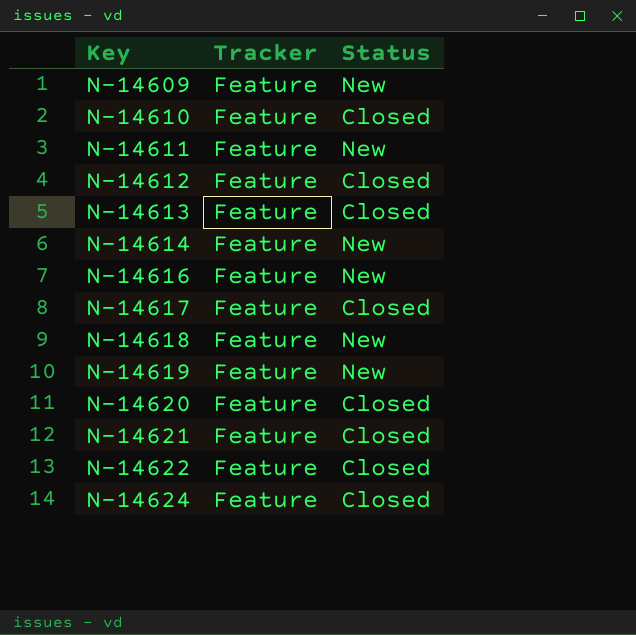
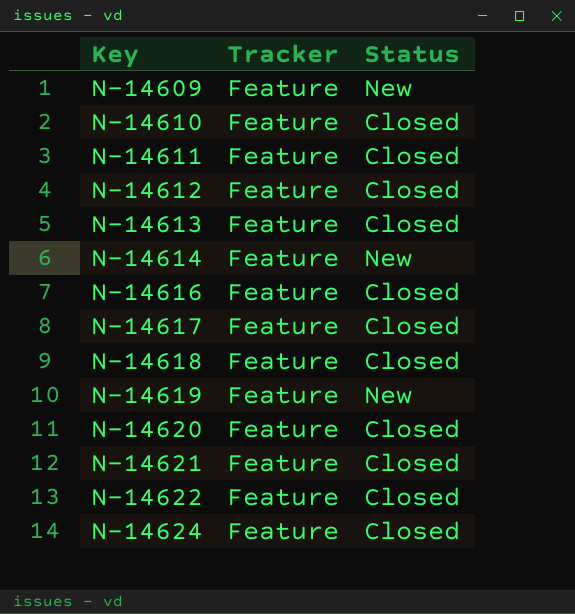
N-14611 | Status: New -> Closed
N-14616 | Status: New -> Closed
N-14618 | Status: New -> Closed

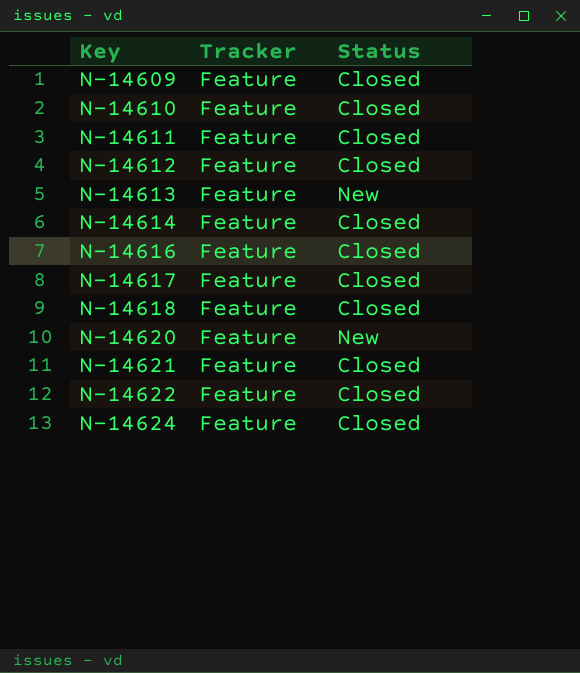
row N-14619: Feature | New -> none
N-14609 | Status: New -> Closed
N-14613 | Status: Closed -> New
N-14614 | Status: New -> Closed
N-14620 | Status: Closed -> New

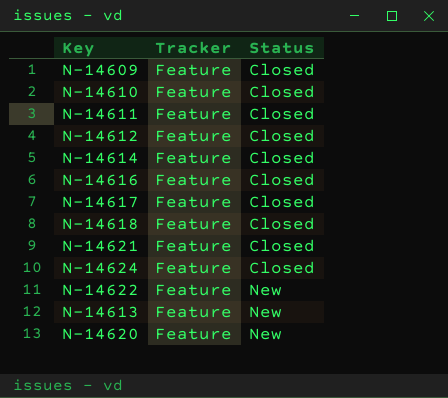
row order: Key ascending -> Status ascending
N-14622 | Status: Closed -> New

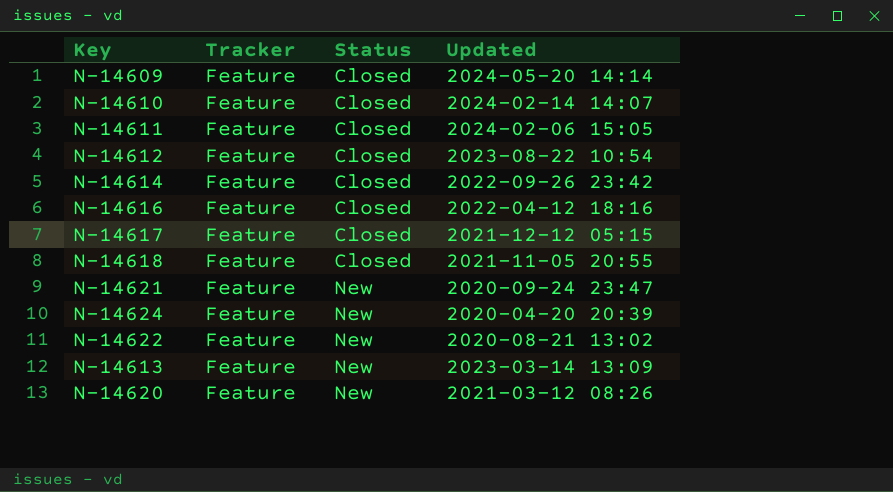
column Updated | position: none -> 4
N-14621 | Status: Closed -> New
N-14624 | Status: Closed -> New

